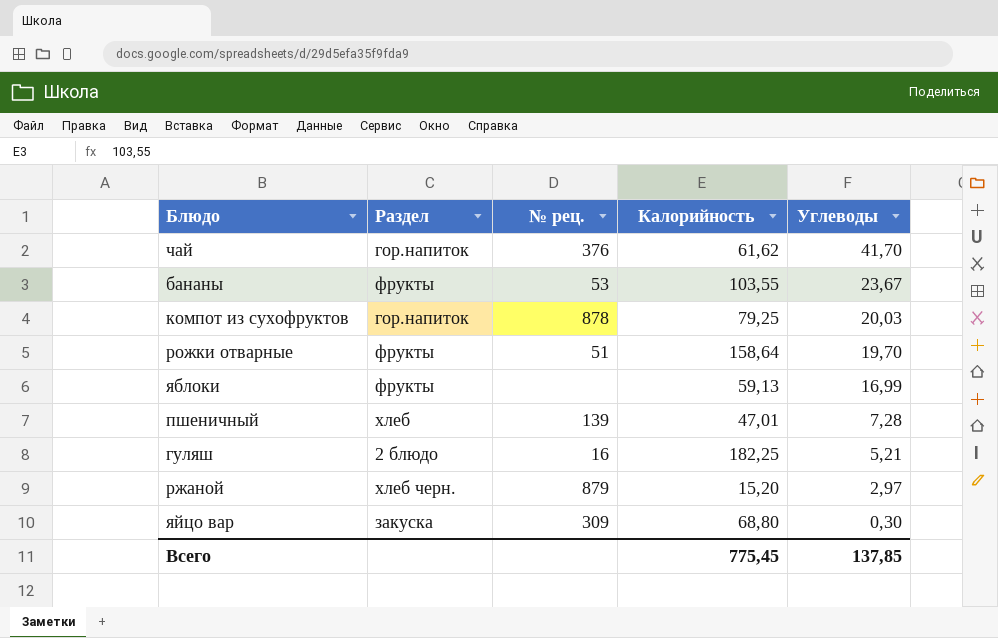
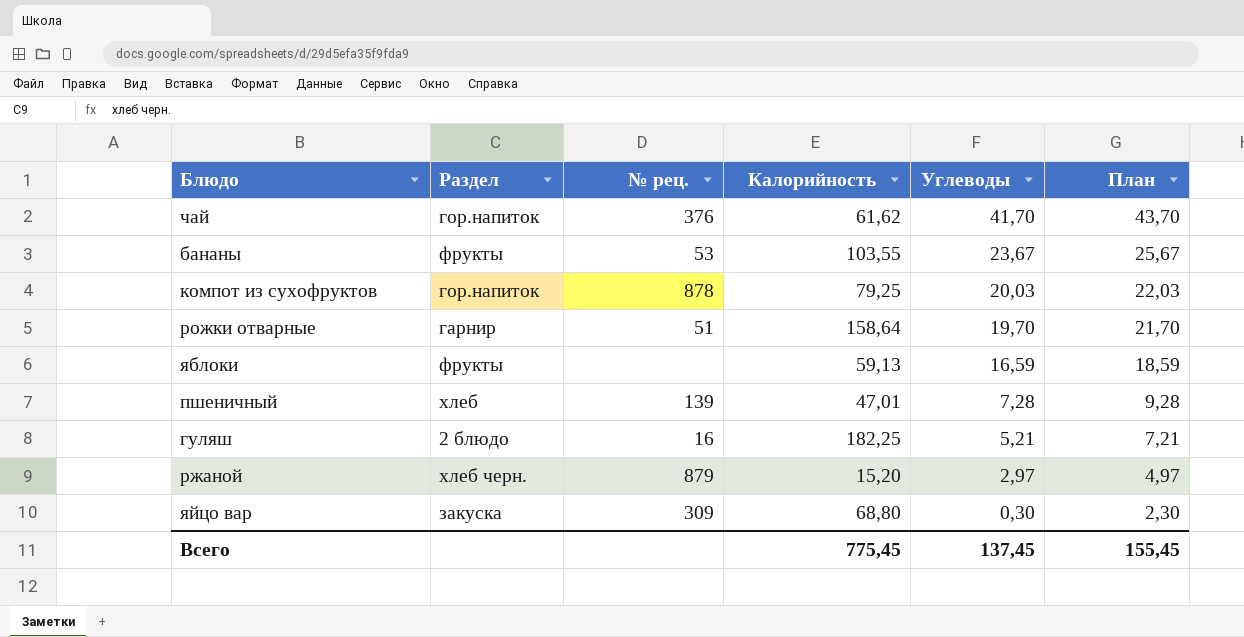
column План | formula: none -> [Углеводы] + 2
рожки отварные | Раздел: фрукты -> гарнир
яблоки | Углеводы: 16,99 -> 16,59
Всего | Углеводы: 137,85 -> 137,45

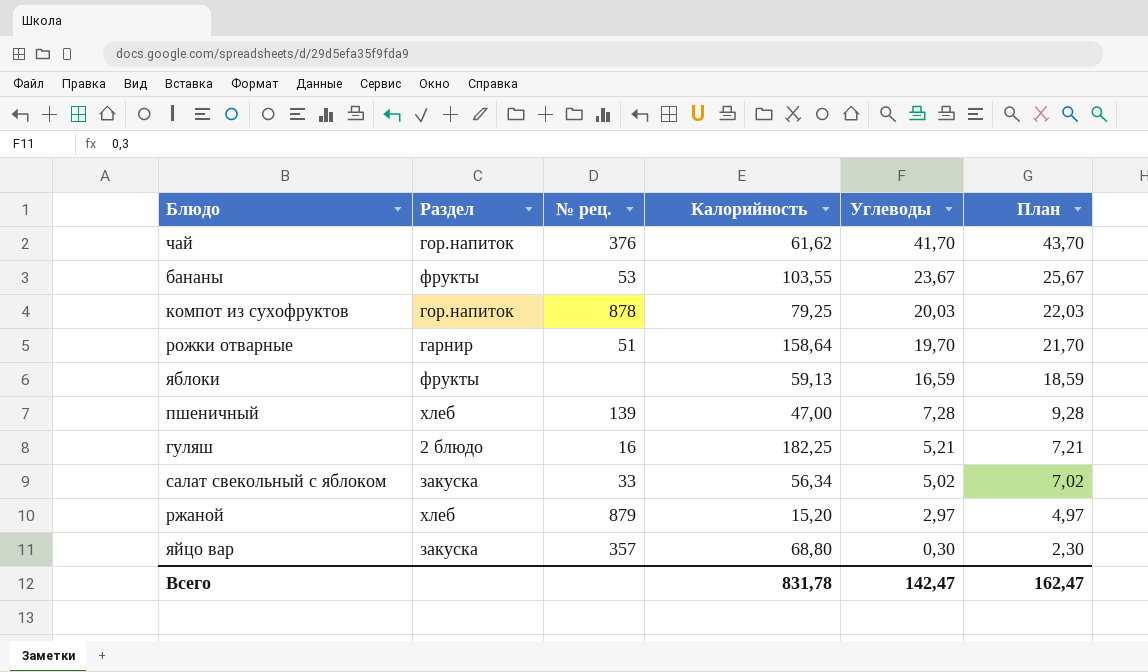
пшеничный | Калорийность: 47,01 -> 47,00
row салат свекольный с яблоком: none -> закуска | 33 | 56,34 | 5,02 | 7,02
ржаной | Раздел: хлеб черн. -> хлеб
яйцо вар | № рец.: 309 -> 357
Всего | Калорийность: 775,45 -> 831,78
Всего | Углеводы: 137,45 -> 142,47
Всего | План: 155,45 -> 162,47

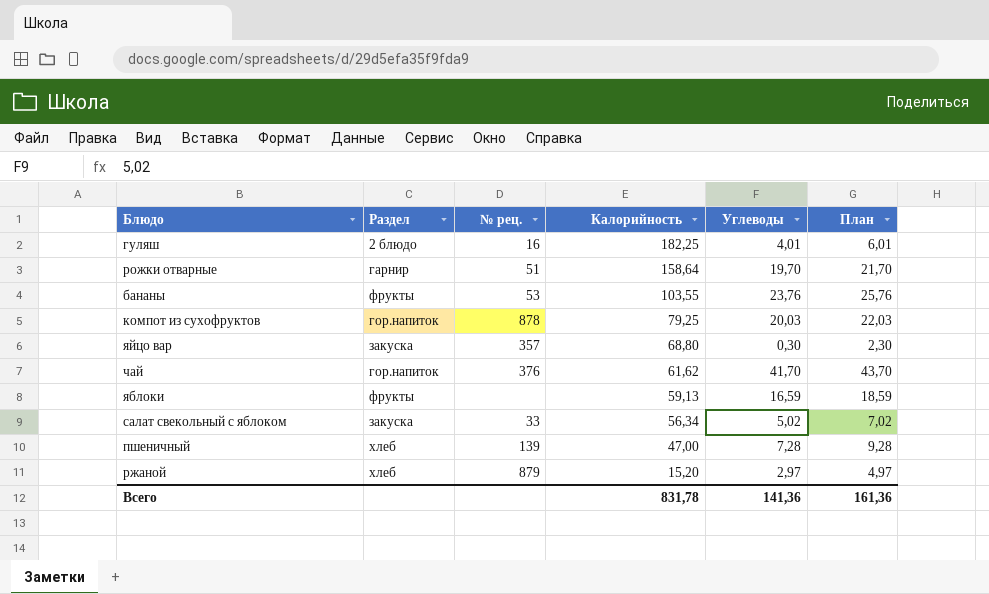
row order: Углеводы descending -> Калорийность descending
гуляш | Углеводы: 5,21 -> 4,01
гуляш | План: 7,21 -> 6,01
бананы | Углеводы: 23,67 -> 23,76
бананы | План: 25,67 -> 25,76
Всего | Углеводы: 142,47 -> 141,36
Всего | План: 162,47 -> 161,36

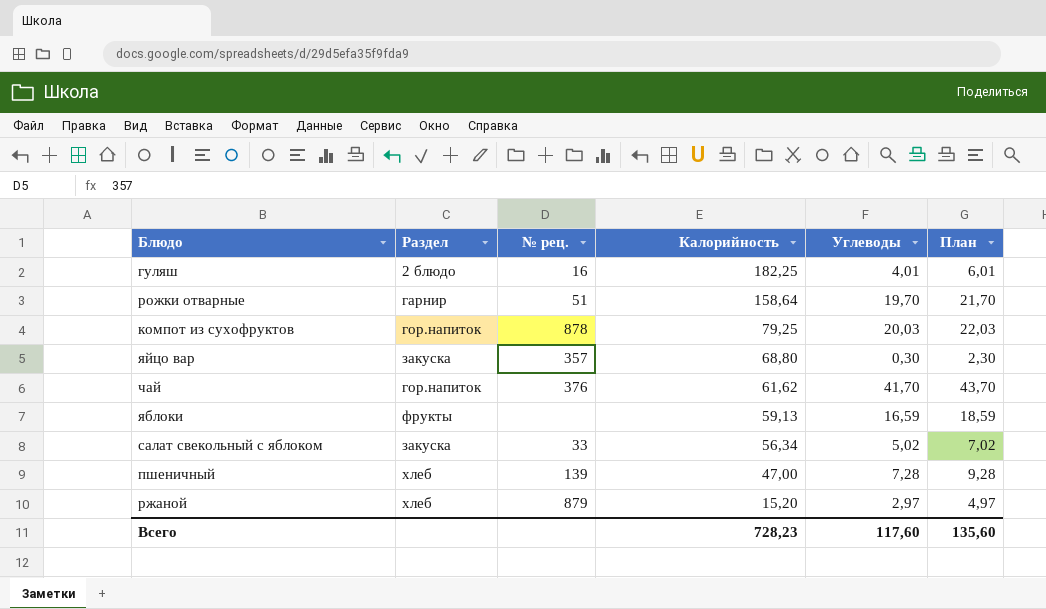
row бананы: фрукты | 53 | 103,55 | 23,76 | 25,76 -> none
Всего | Калорийность: 831,78 -> 728,23
Всего | Углеводы: 141,36 -> 117,60
Всего | План: 161,36 -> 135,60

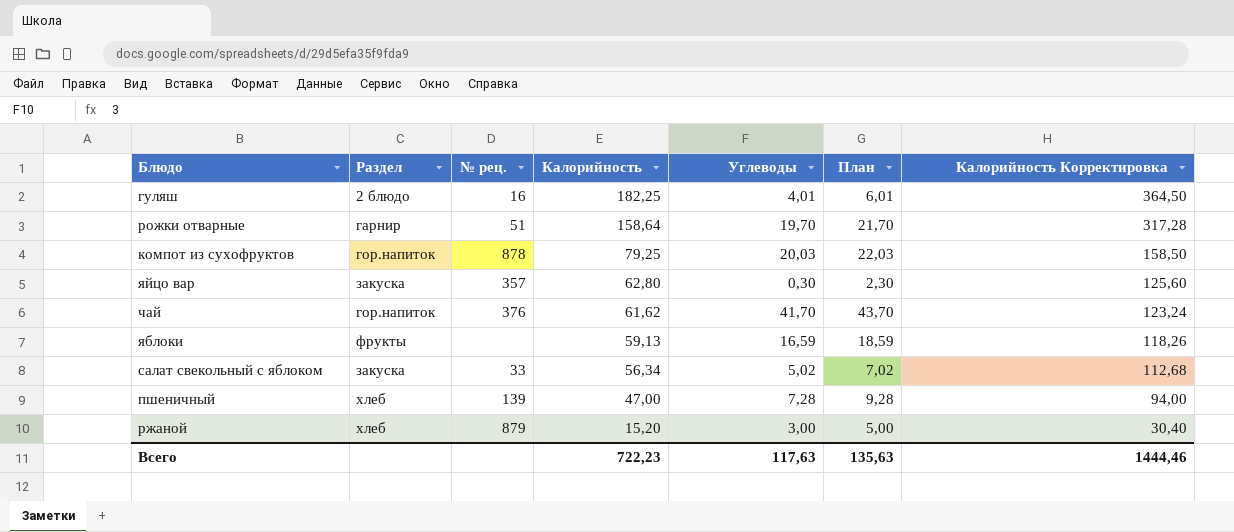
column Калорийность Корректировка | formula: none -> [Калорийность] * 2
яйцо вар | Калорийность: 68,80 -> 62,80
ржаной | Углеводы: 2,97 -> 3,00
ржаной | План: 4,97 -> 5,00
Всего | Калорийность: 728,23 -> 722,23
Всего | Углеводы: 117,60 -> 117,63
Всего | План: 135,60 -> 135,63

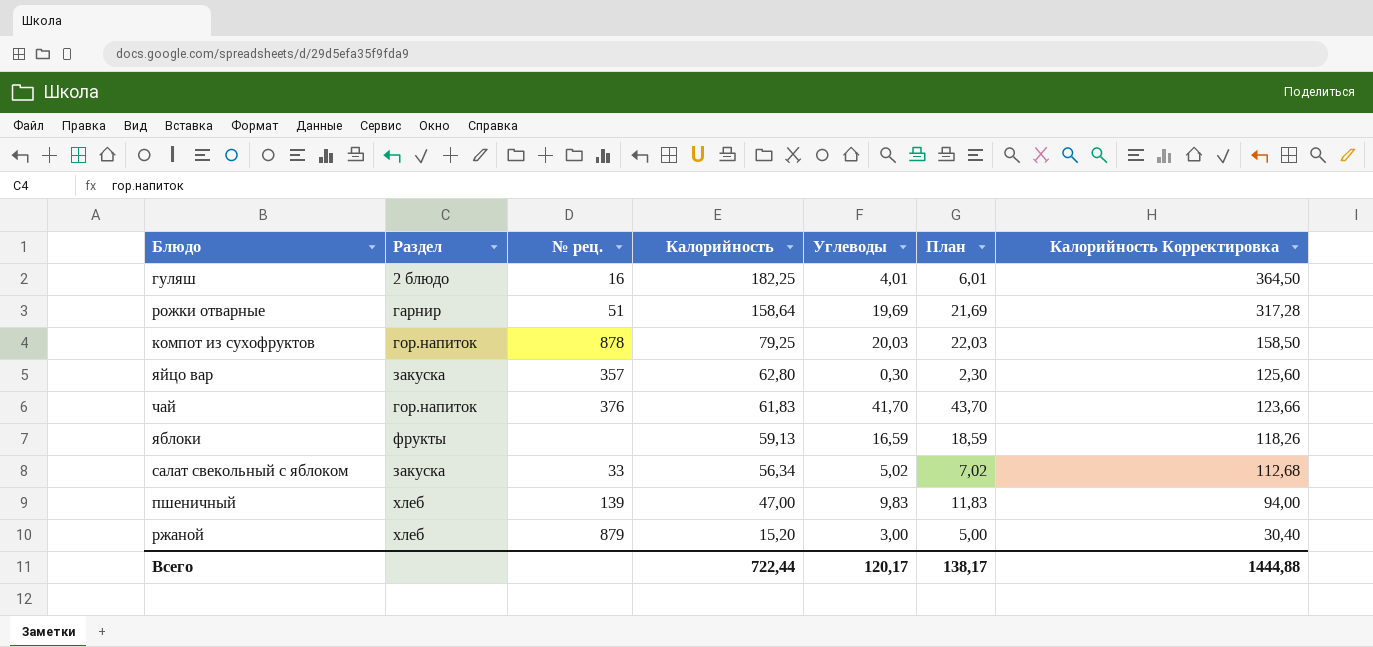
рожки отварные | Углеводы: 19,70 -> 19,69
рожки отварные | План: 21,70 -> 21,69
чай | Калорийность: 61,62 -> 61,83
чай | Калорийность Корректировка: 123,24 -> 123,66
пшеничный | Углеводы: 7,28 -> 9,83
пшеничный | План: 9,28 -> 11,83
Всего | Калорийность: 722,23 -> 722,44
Всего | Углеводы: 117,63 -> 120,17
Всего | План: 135,63 -> 138,17
Всего | Калорийность Корректировка: 1444,46 -> 1444,88

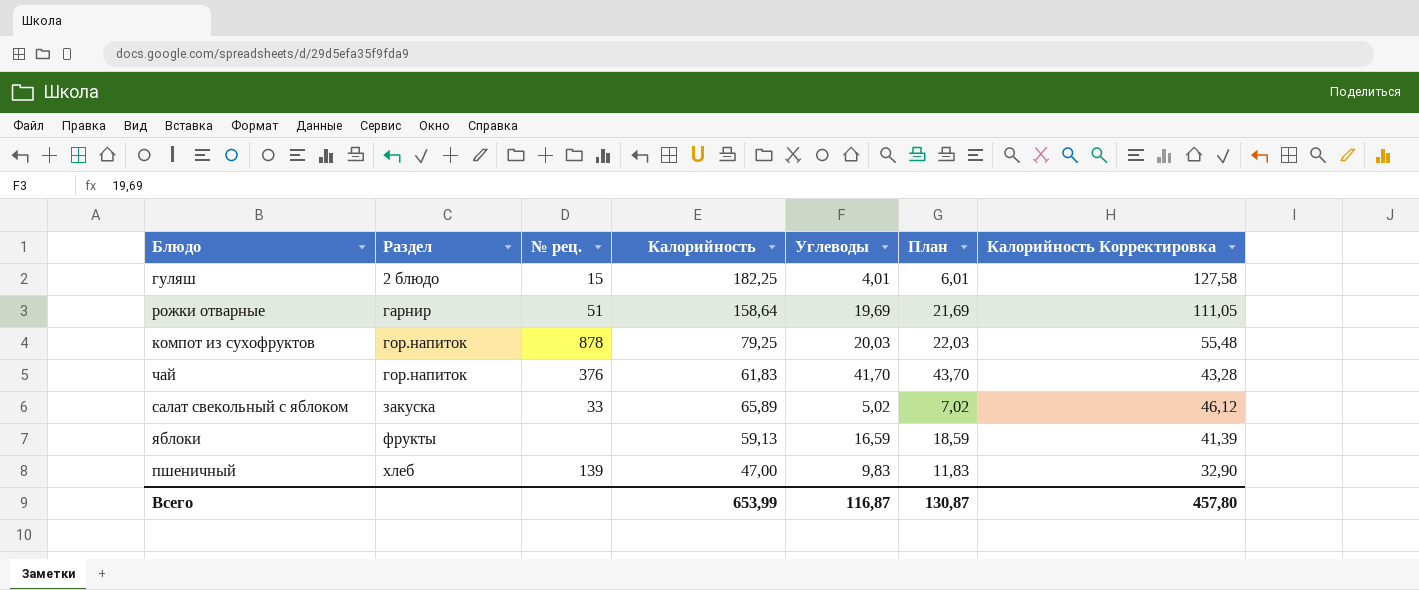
row order: Калорийность descending -> Раздел ascending
column Калорийность Корректировка | formula: [Калорийность] * 2 -> [Калорийность] * 0,7
row яйцо вар: закуска | 357 | 62,80 | 0,30 | 2,30 | 125,60 -> none
row ржаной: хлеб | 879 | 15,20 | 3,00 | 5,00 | 30,40 -> none
гуляш | № рец.: 16 -> 15
салат свекольный с яблоком | Калорийность: 56,34 -> 65,89
Всего | Калорийность: 722,44 -> 653,99
Всего | Углеводы: 120,17 -> 116,87
Всего | План: 138,17 -> 130,87
Всего | Калорийность Корректировка: 1444,88 -> 457,80

